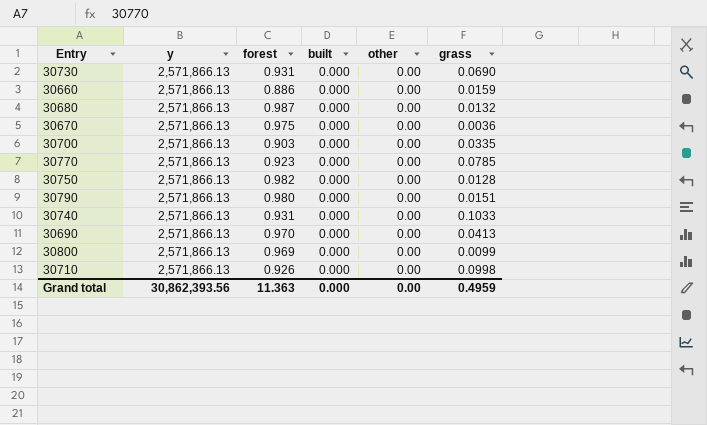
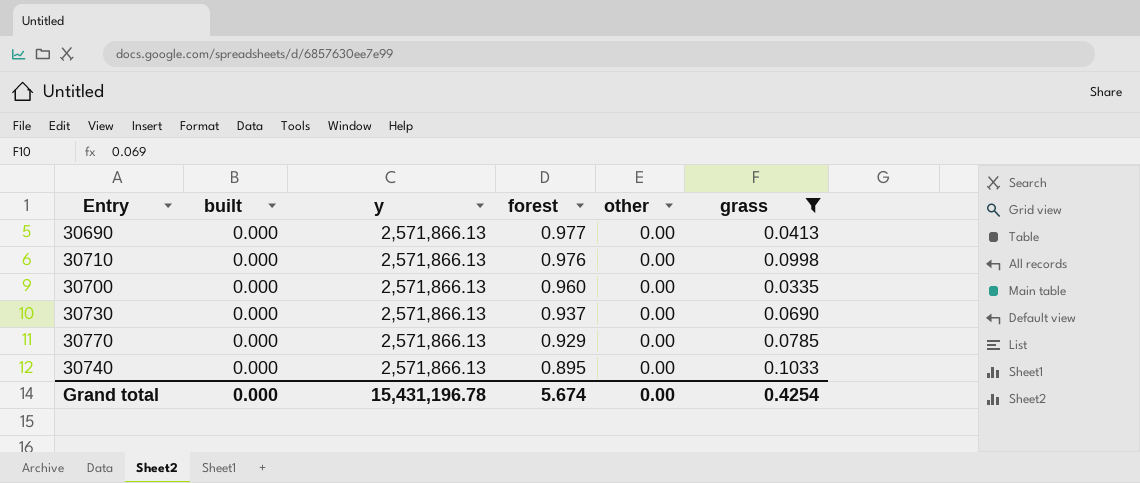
filter: none -> grass >= 0.0335
row order: none -> forest descending
column built | position: 4 -> 2
30690 | forest: 0.970 -> 0.977
30710 | forest: 0.926 -> 0.976
30700 | forest: 0.903 -> 0.960
30730 | forest: 0.931 -> 0.937
30770 | forest: 0.923 -> 0.929
30740 | forest: 0.931 -> 0.895
Grand total | y: 30,862,393.56 -> 15,431,196.78
Grand total | forest: 11.363 -> 5.674
Grand total | grass: 0.4959 -> 0.4254

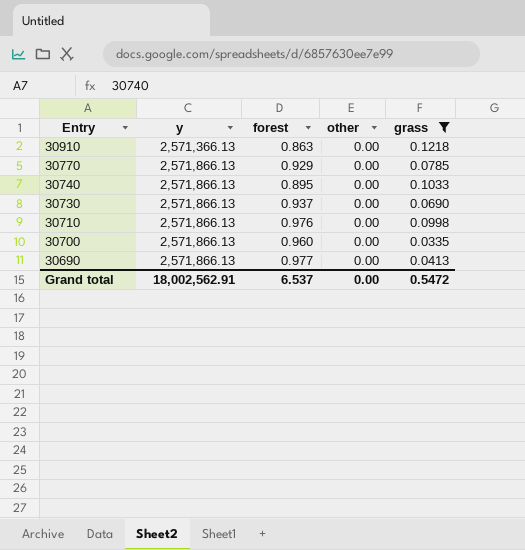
row order: forest descending -> Entry descending
column built | position: 2 -> none
row 30910: none -> 2,571,366.13 | 0.863 | 0.00 | 0.1218
Grand total | y: 15,431,196.78 -> 18,002,562.91
Grand total | forest: 5.674 -> 6.537
Grand total | grass: 0.4254 -> 0.5472

